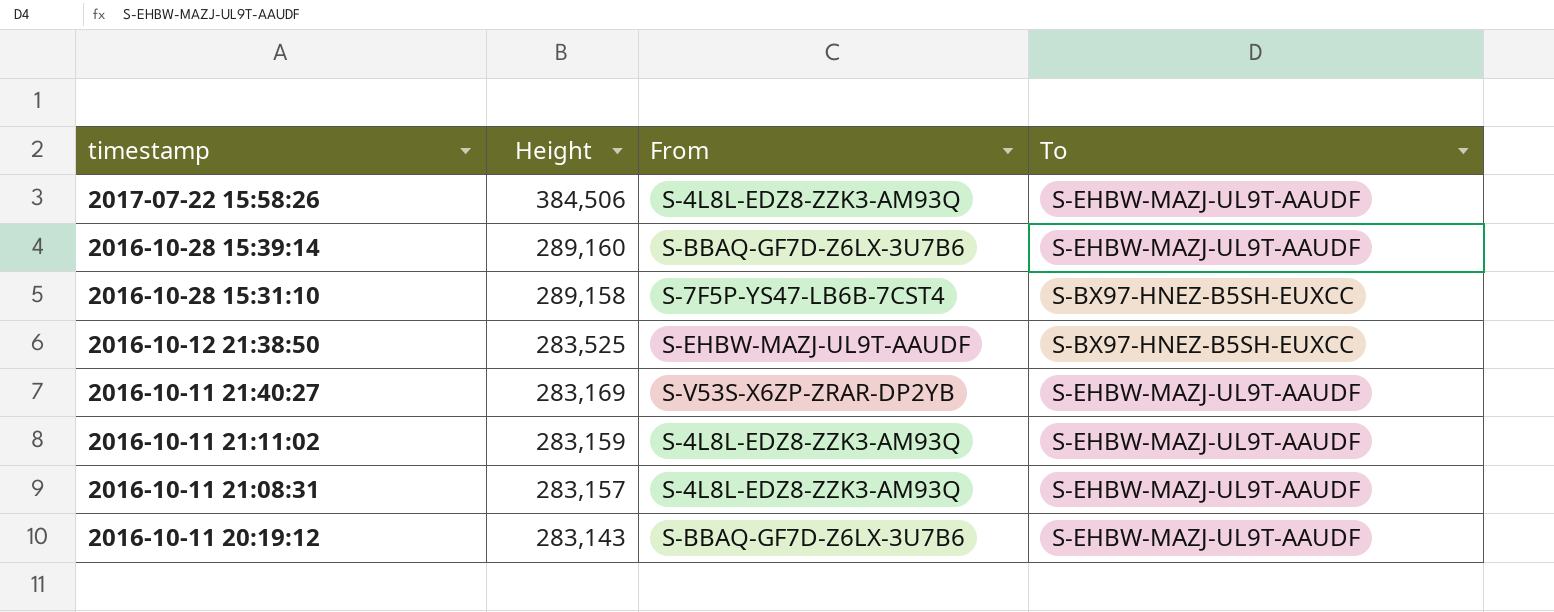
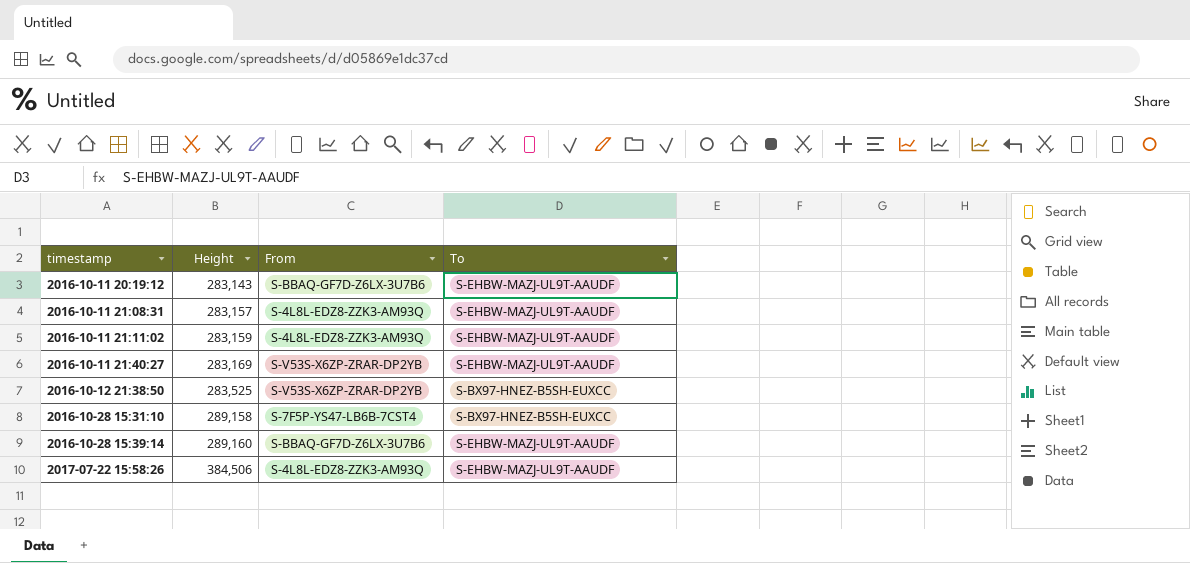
row order: timestamp descending -> timestamp ascending
2016-10-12 21:38:50 | From: S-EHBW-MAZJ-UL9T-AAUDF -> S-V53S-X6ZP-ZRAR-DP2YB

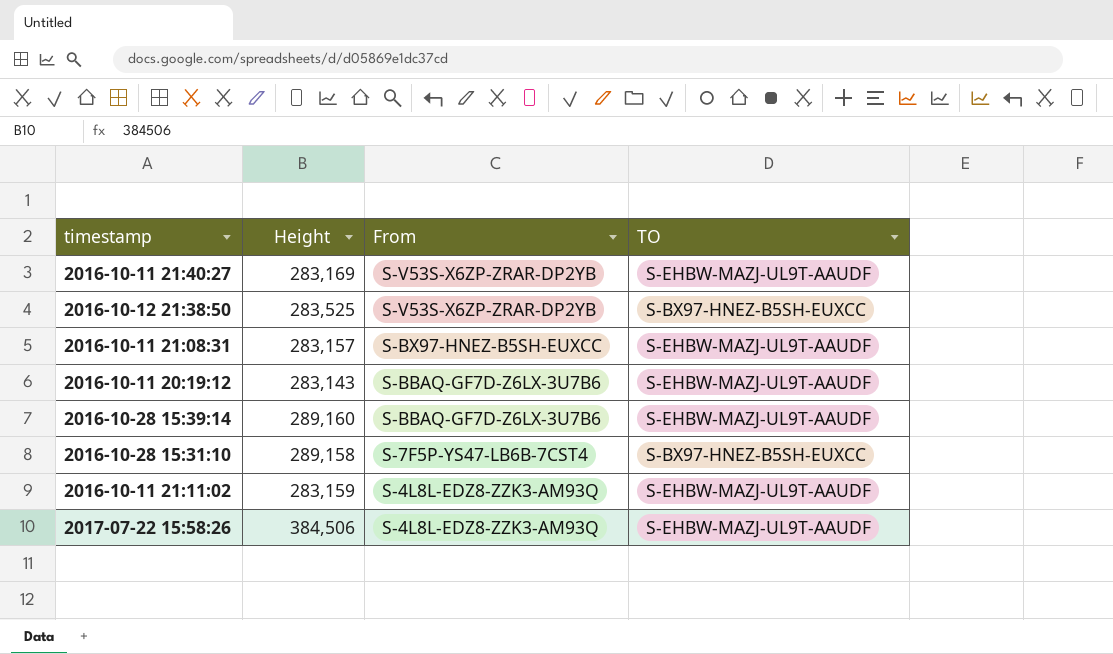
row order: timestamp ascending -> From descending
column name: To -> TO
2016-10-11 21:08:31 | From: S-4L8L-EDZ8-ZZK3-AM93Q -> S-BX97-HNEZ-B5SH-EUXCC

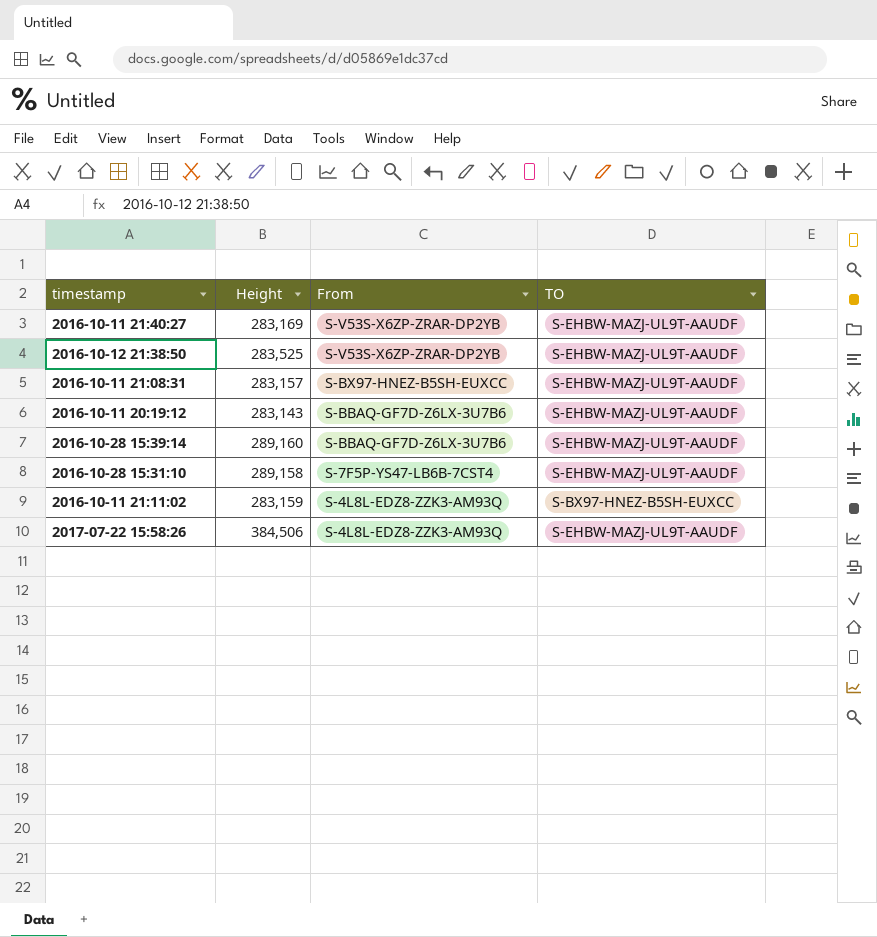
2016-10-12 21:38:50 | TO: S-BX97-HNEZ-B5SH-EUXCC -> S-EHBW-MAZJ-UL9T-AAUDF
2016-10-28 15:31:10 | TO: S-BX97-HNEZ-B5SH-EUXCC -> S-EHBW-MAZJ-UL9T-AAUDF
2016-10-11 21:11:02 | TO: S-EHBW-MAZJ-UL9T-AAUDF -> S-BX97-HNEZ-B5SH-EUXCC

